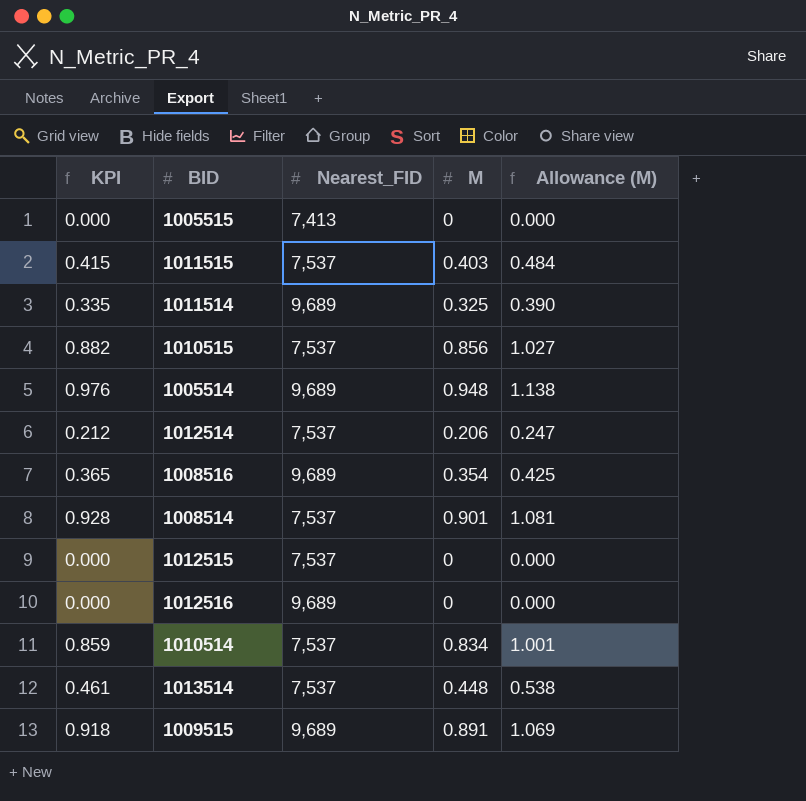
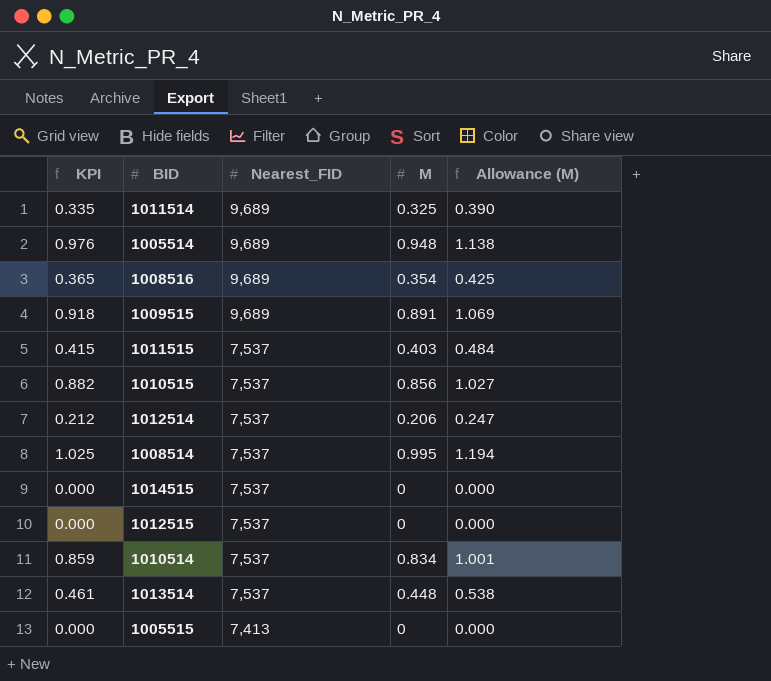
row order: none -> Nearest_FID descending
row 1012516: 0.000 | 9,689 | 0 | 0.000 -> none
1008514 | KPI: 0.928 -> 1.025
1008514 | M: 0.901 -> 0.995
1008514 | Allowance (M): 1.081 -> 1.194
row 1014515: none -> 0.000 | 7,537 | 0 | 0.000

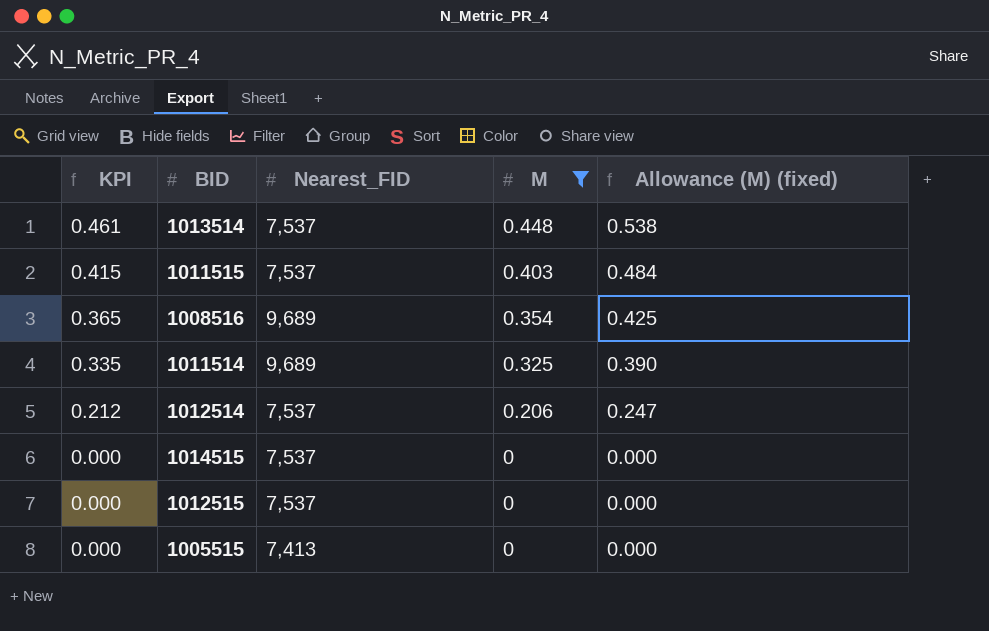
filter: none -> M <= 0.448
row order: Nearest_FID descending -> KPI descending
column name: Allowance (M) -> Allowance (M) (fixed)

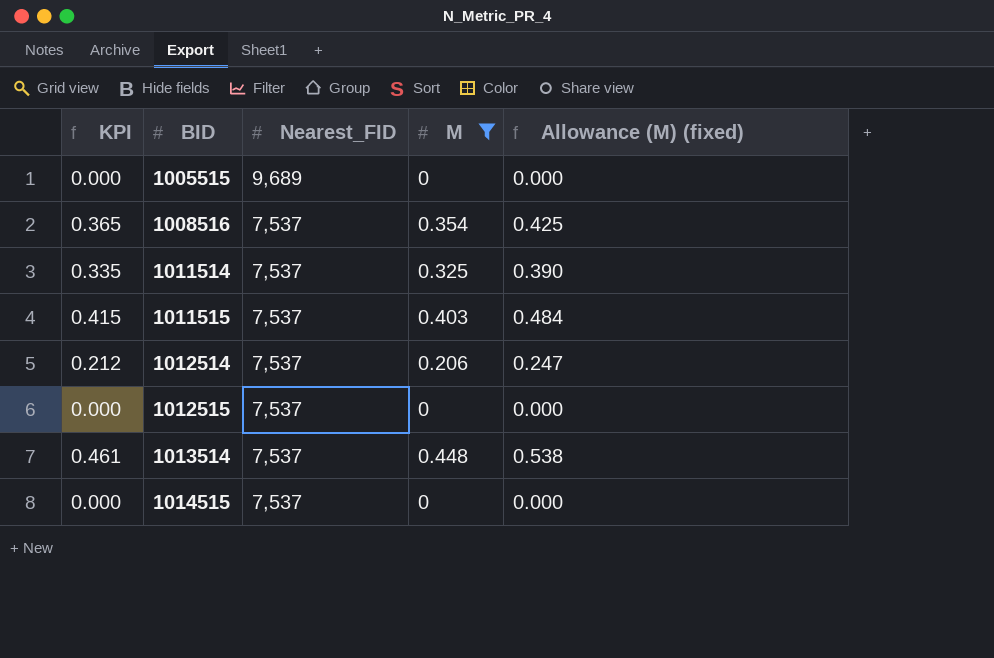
row order: KPI descending -> BID ascending
1005515 | Nearest_FID: 7,413 -> 9,689
1008516 | Nearest_FID: 9,689 -> 7,537
1011514 | Nearest_FID: 9,689 -> 7,537

